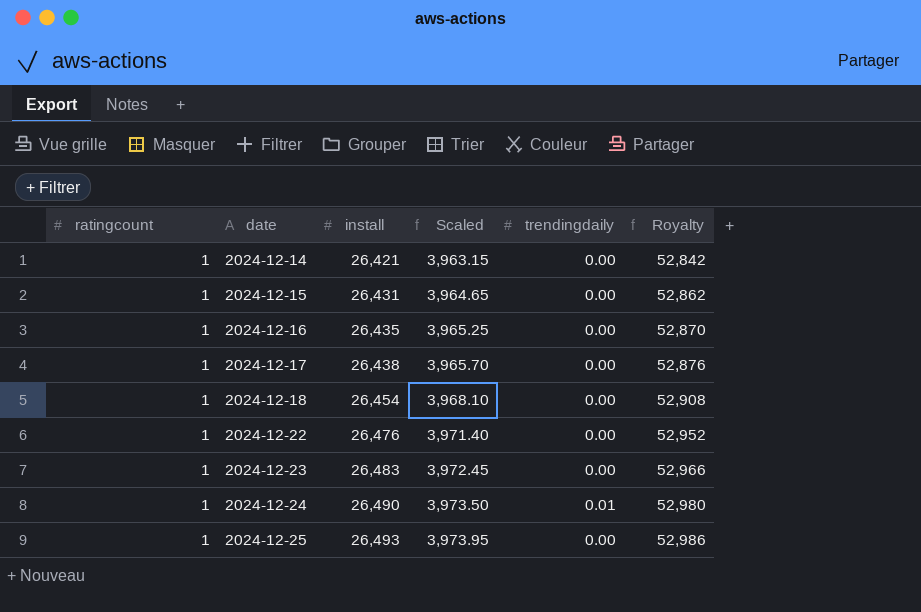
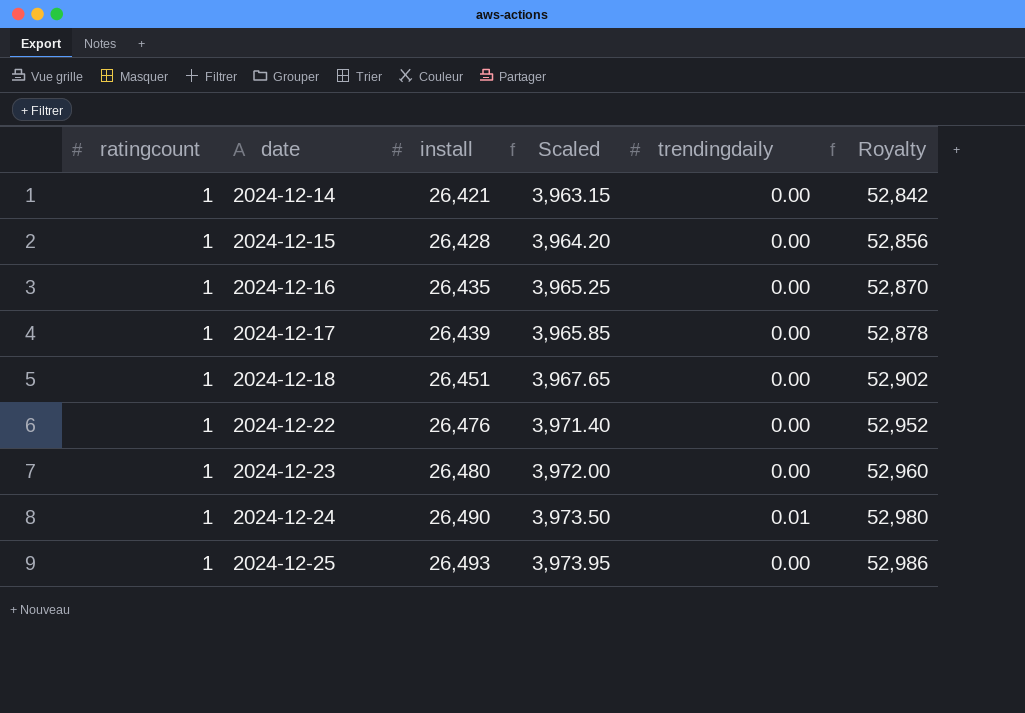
2024-12-15 | install: 26,431 -> 26,428
2024-12-15 | Scaled: 3,964.65 -> 3,964.20
2024-12-15 | Royalty: 52,862 -> 52,856
2024-12-17 | install: 26,438 -> 26,439
2024-12-17 | Scaled: 3,965.70 -> 3,965.85
2024-12-17 | Royalty: 52,876 -> 52,878
2024-12-18 | install: 26,454 -> 26,451
2024-12-18 | Scaled: 3,968.10 -> 3,967.65
2024-12-18 | Royalty: 52,908 -> 52,902
2024-12-23 | install: 26,483 -> 26,480
2024-12-23 | Scaled: 3,972.45 -> 3,972.00
2024-12-23 | Royalty: 52,966 -> 52,960

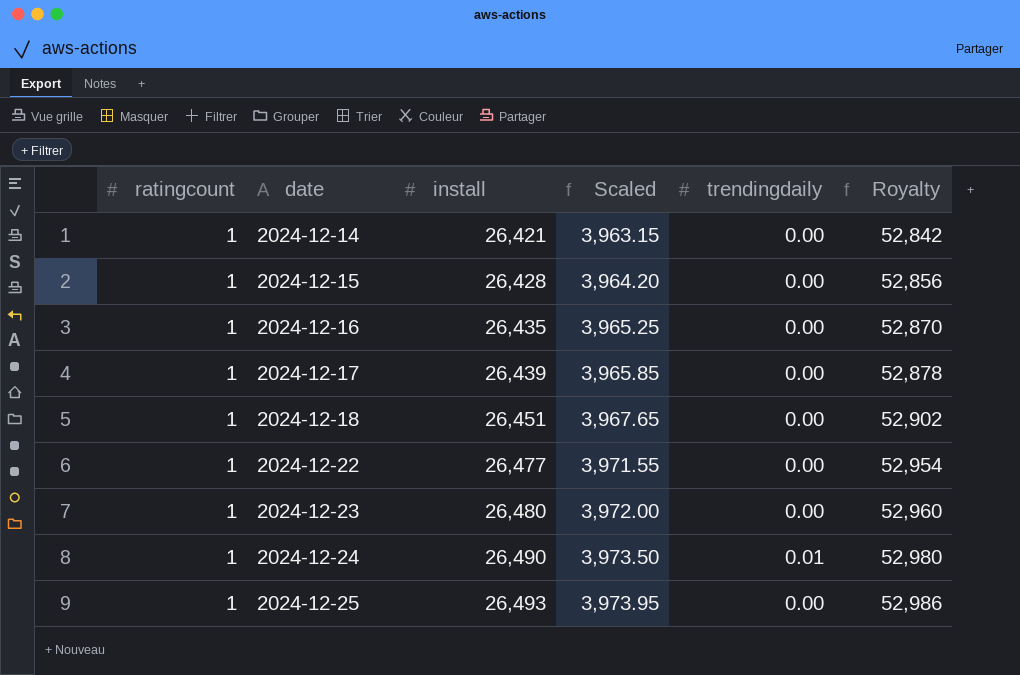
2024-12-22 | install: 26,476 -> 26,477
2024-12-22 | Scaled: 3,971.40 -> 3,971.55
2024-12-22 | Royalty: 52,952 -> 52,954

